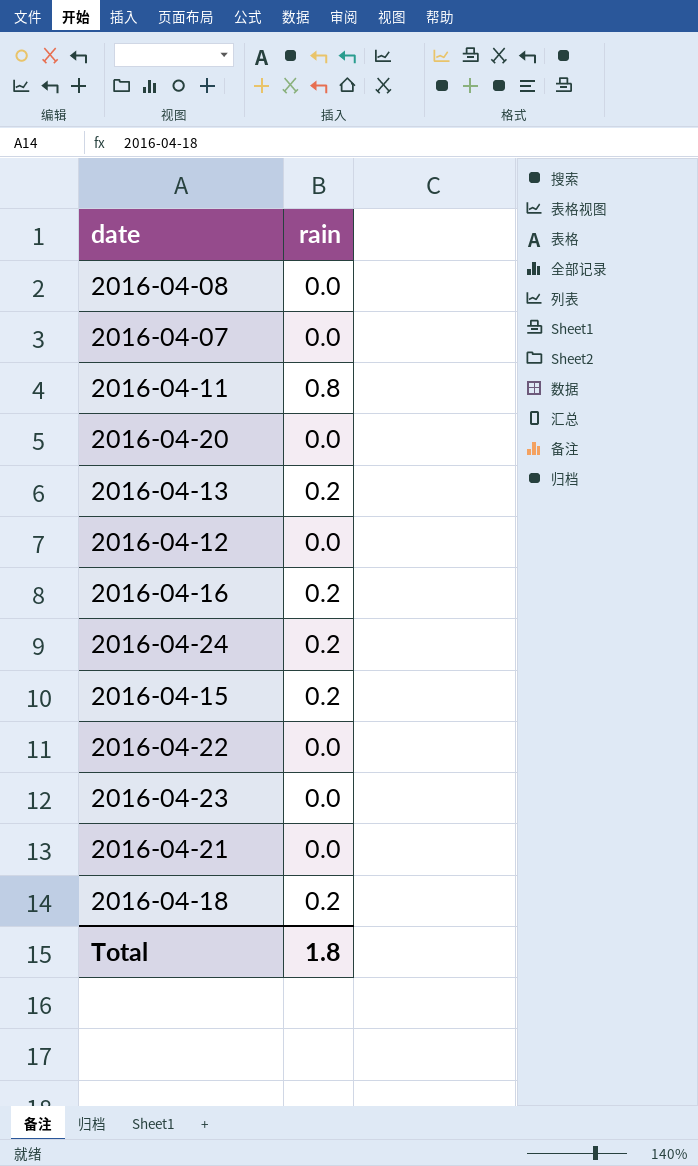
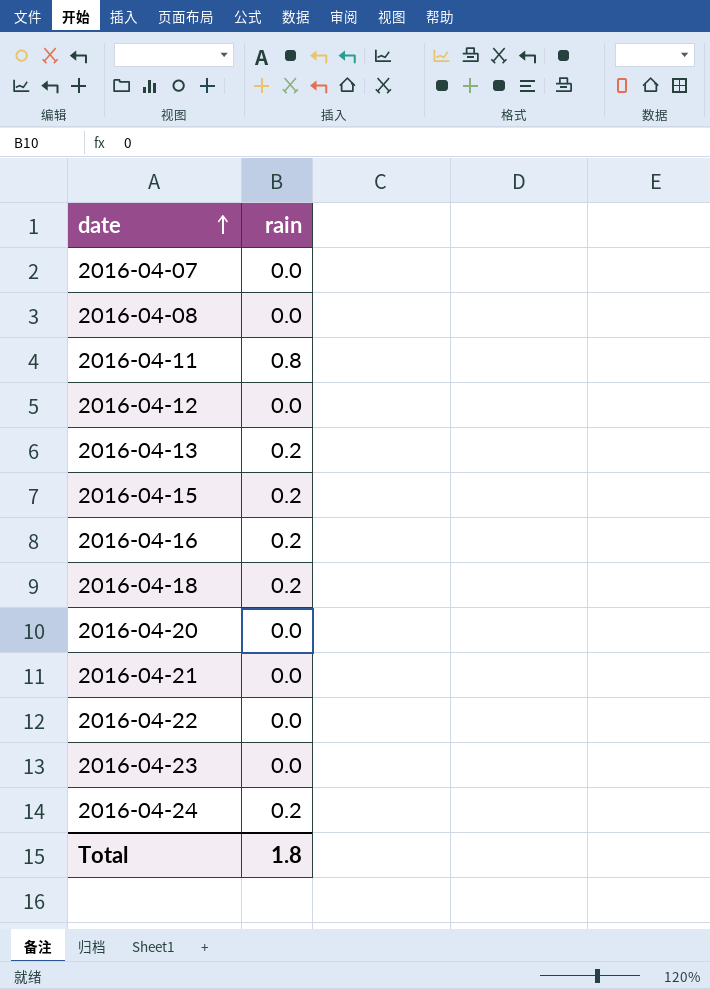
row order: none -> date ascending

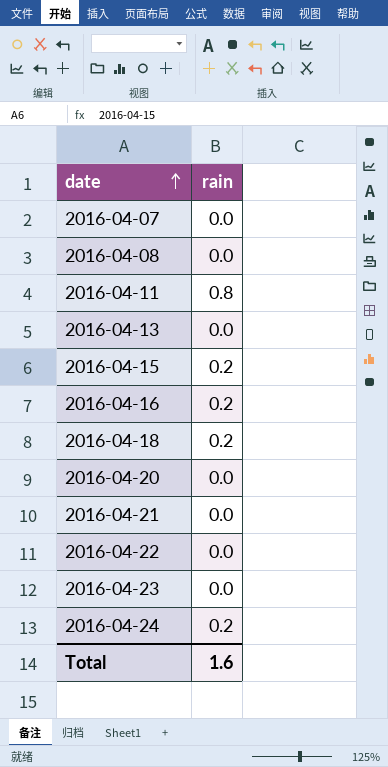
row 2016-04-12: 0.0 -> none
2016-04-13 | rain: 0.2 -> 0.0
Total | rain: 1.8 -> 1.6

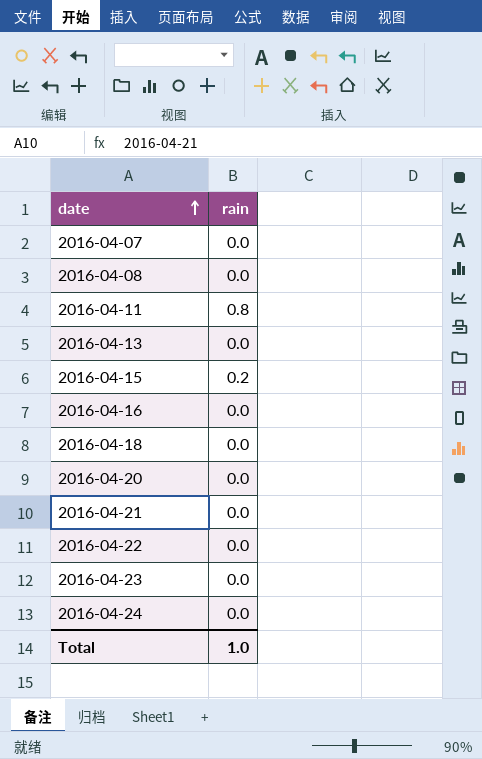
2016-04-16 | rain: 0.2 -> 0.0
2016-04-18 | rain: 0.2 -> 0.0
2016-04-24 | rain: 0.2 -> 0.0
Total | rain: 1.6 -> 1.0

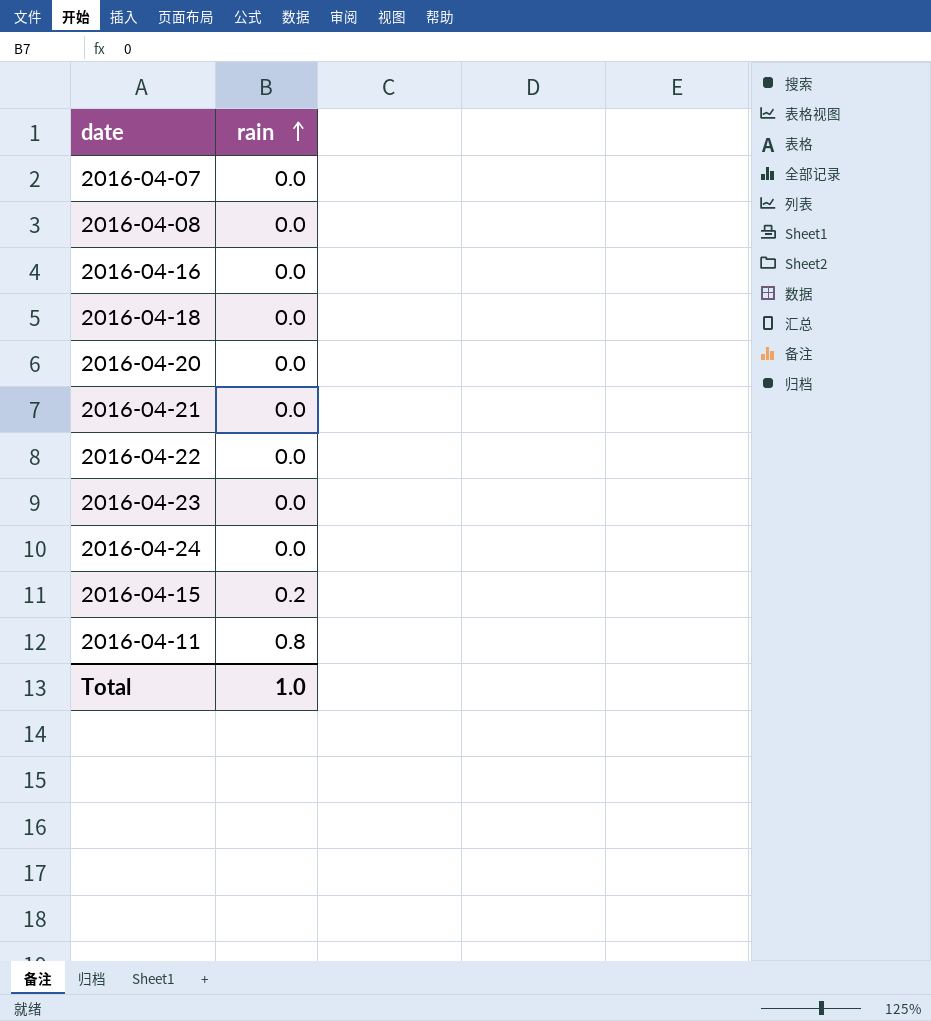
row order: date ascending -> rain ascending
row 2016-04-13: 0.0 -> none

